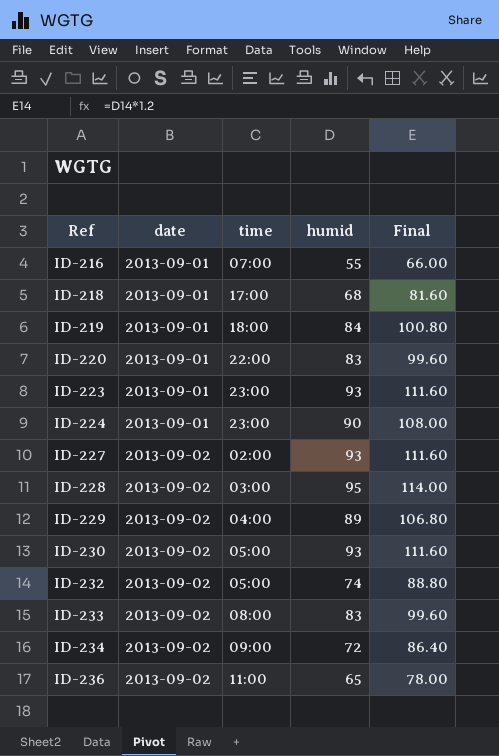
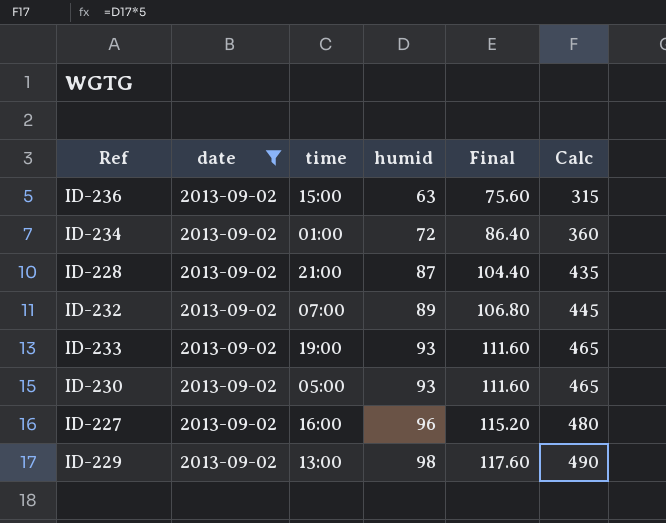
filter: none -> date = 2013-09-02
row order: Ref ascending -> humid ascending
column Calc | formula: none -> [humid] * 5
ID-236 | time: 11:00 -> 15:00
ID-236 | humid: 65 -> 63
ID-236 | Final: 78.00 -> 75.60
ID-234 | time: 09:00 -> 01:00
ID-228 | time: 03:00 -> 21:00
ID-228 | humid: 95 -> 87
ID-228 | Final: 114.00 -> 104.40
ID-232 | time: 05:00 -> 07:00
ID-232 | humid: 74 -> 89
ID-232 | Final: 88.80 -> 106.80
ID-233 | time: 08:00 -> 19:00
ID-233 | humid: 83 -> 93
ID-233 | Final: 99.60 -> 111.60
ID-227 | time: 02:00 -> 16:00
ID-227 | humid: 93 -> 96
ID-227 | Final: 111.60 -> 115.20
ID-229 | time: 04:00 -> 13:00
ID-229 | humid: 89 -> 98
ID-229 | Final: 106.80 -> 117.60

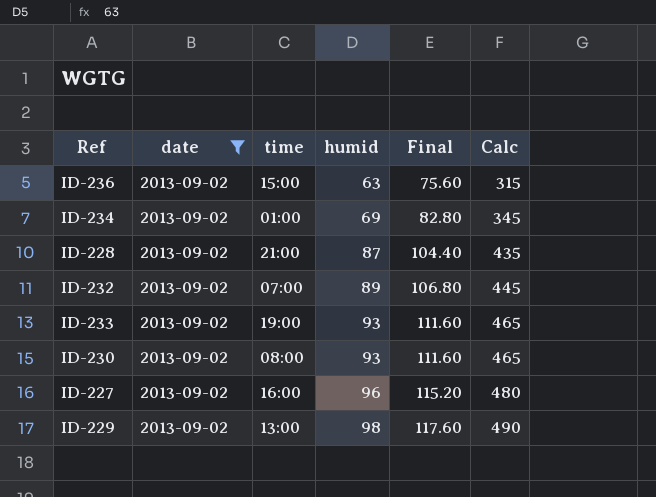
ID-234 | humid: 72 -> 69
ID-234 | Final: 86.40 -> 82.80
ID-234 | Calc: 360 -> 345
ID-230 | time: 05:00 -> 08:00

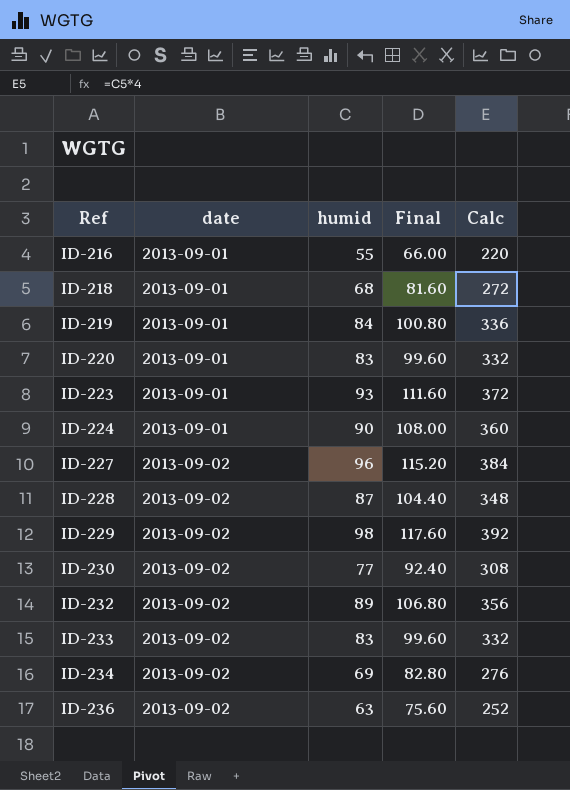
filter: date = 2013-09-02 -> none
row order: humid ascending -> Ref ascending
column time | position: 3 -> none
column Calc | formula: [humid] * 5 -> [humid] * 4
ID-230 | humid: 93 -> 77
ID-230 | Final: 111.60 -> 92.40
ID-233 | humid: 93 -> 83
ID-233 | Final: 111.60 -> 99.60

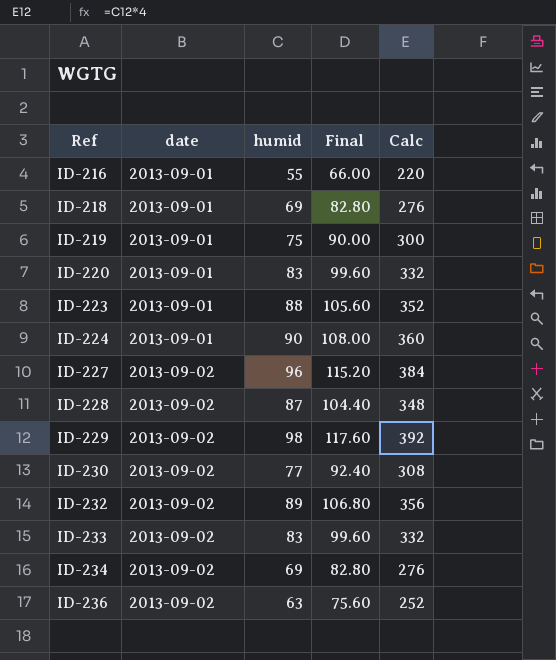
ID-218 | humid: 68 -> 69
ID-218 | Final: 81.60 -> 82.80
ID-218 | Calc: 272 -> 276
ID-219 | humid: 84 -> 75
ID-219 | Final: 100.80 -> 90.00
ID-219 | Calc: 336 -> 300
ID-223 | humid: 93 -> 88
ID-223 | Final: 111.60 -> 105.60
ID-223 | Calc: 372 -> 352

